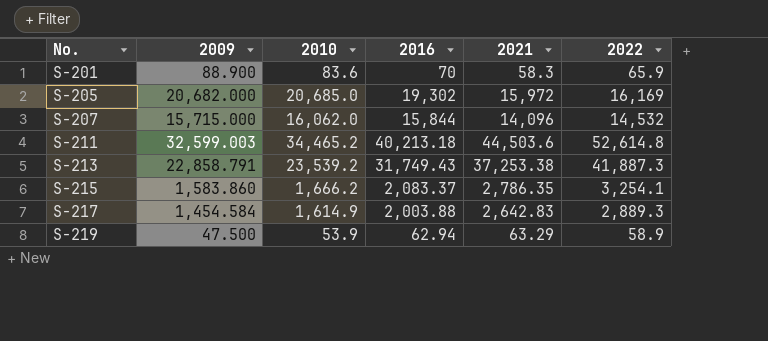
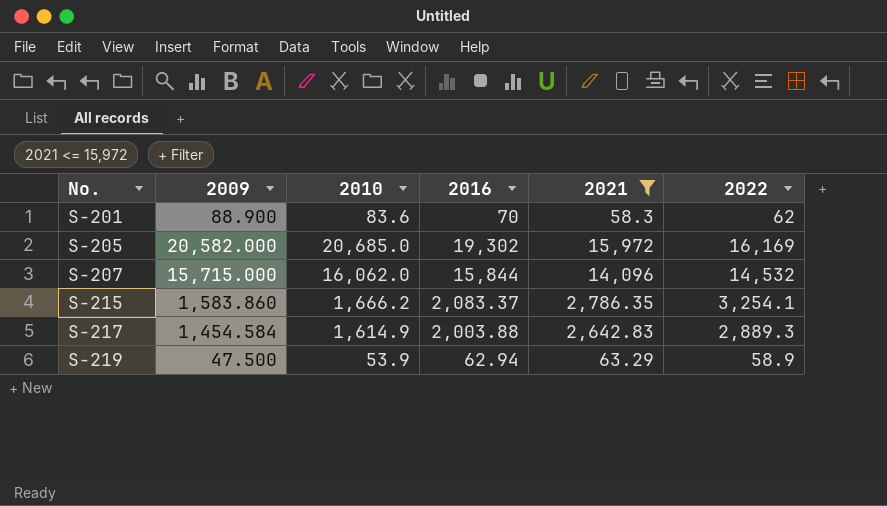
filter: none -> 2021 <= 15,972
S-201 | 2022: 65.9 -> 62
S-205 | 2009: 20,682.000 -> 20,582.000

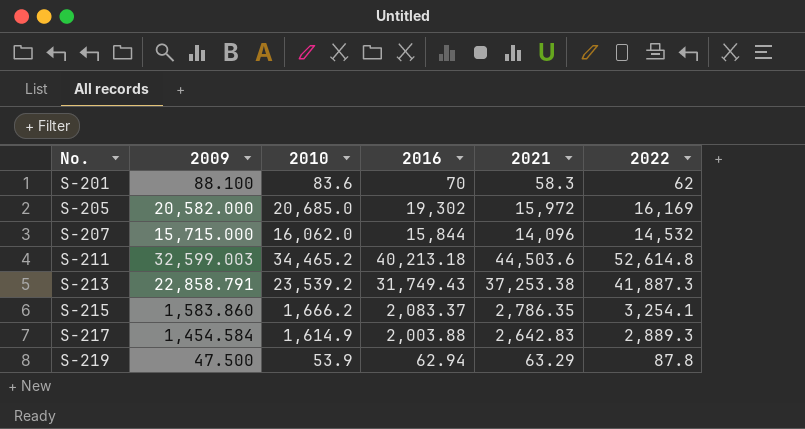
filter: 2021 <= 15,972 -> none
S-201 | 2009: 88.900 -> 88.100
S-219 | 2022: 58.9 -> 87.8

